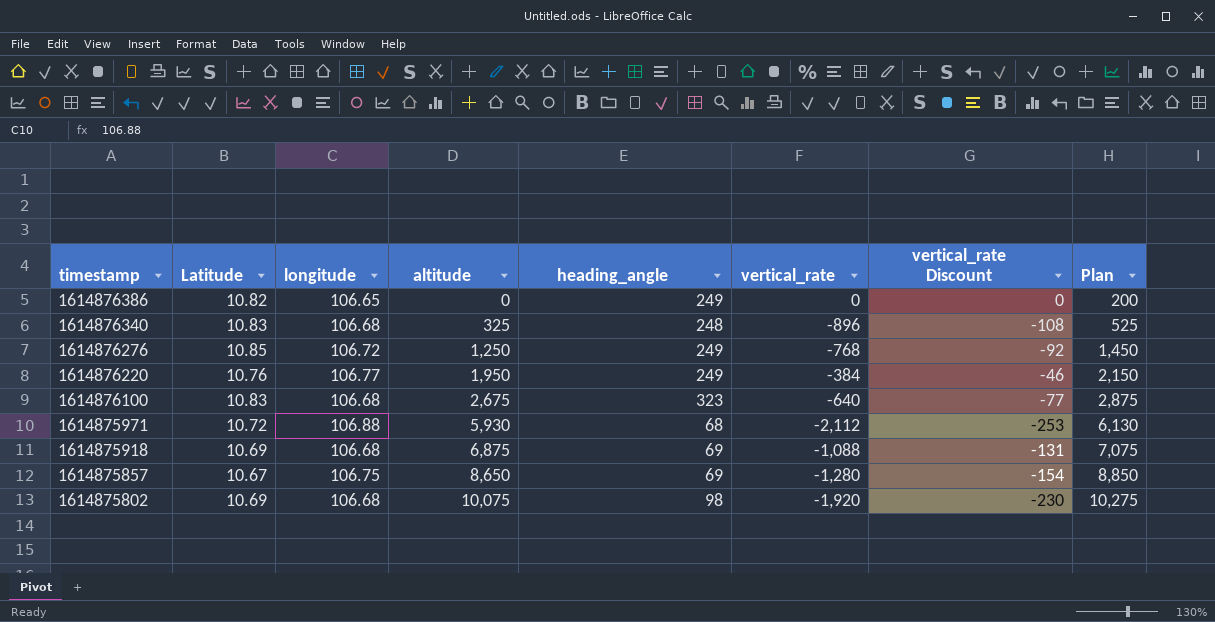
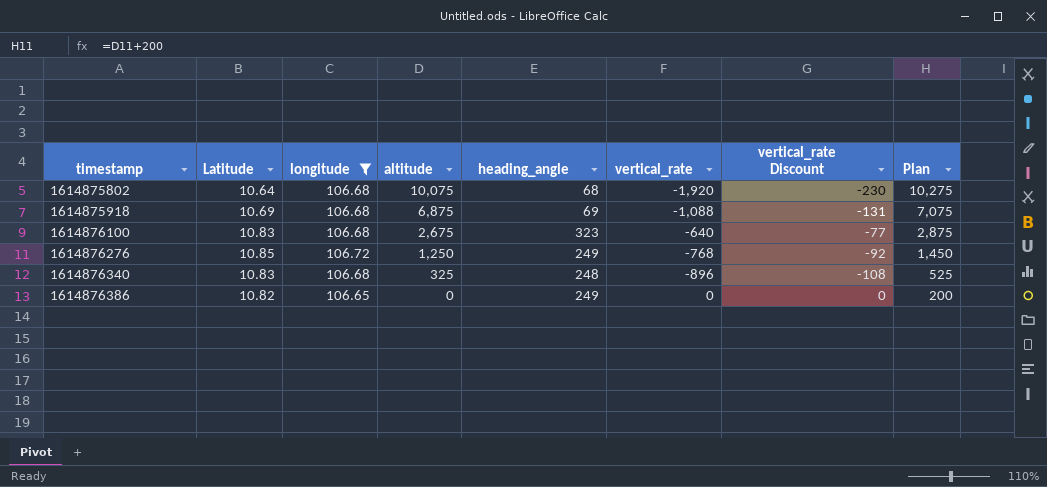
filter: none -> longitude <= 106.72
row order: timestamp descending -> timestamp ascending
1614875802 | Latitude: 10.69 -> 10.64
1614875802 | heading_angle: 98 -> 68

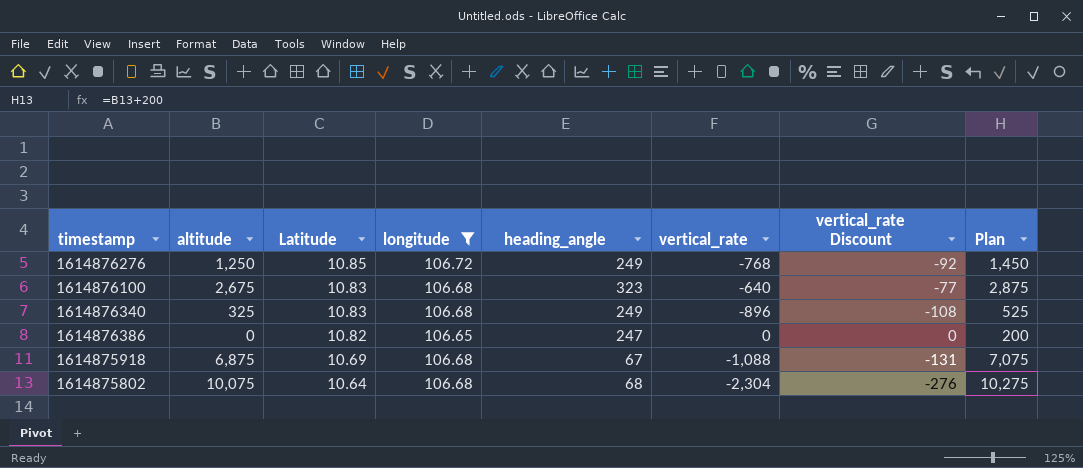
row order: timestamp ascending -> Latitude descending
column altitude | position: 4 -> 2
1614876340 | heading_angle: 248 -> 249
1614876386 | heading_angle: 249 -> 247
1614875918 | heading_angle: 69 -> 67
1614875802 | vertical_rate: -1,920 -> -2,304
1614875802 | vertical_rate Discount: -230 -> -276

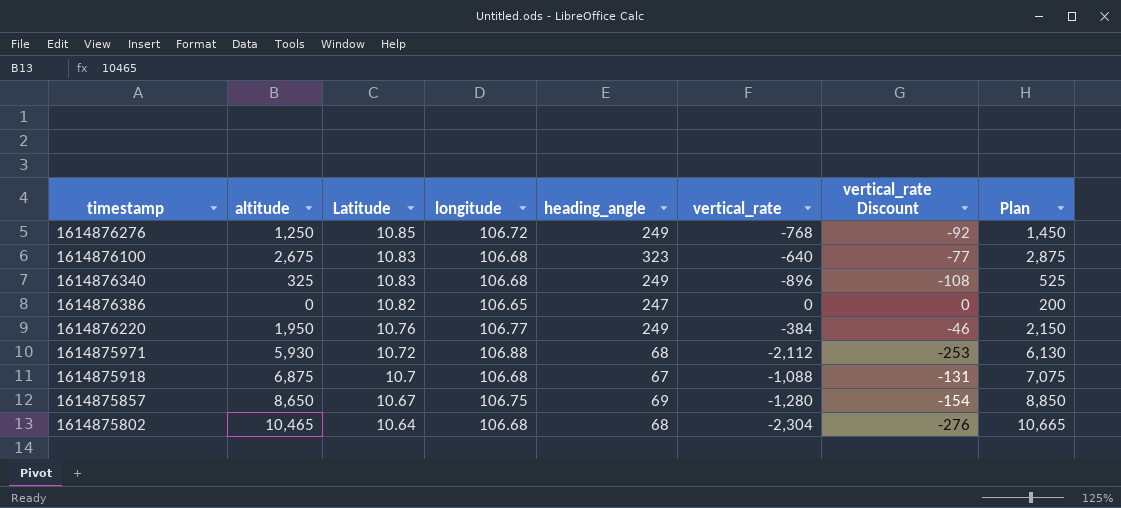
filter: longitude <= 106.72 -> none
1614875918 | Latitude: 10.69 -> 10.7
1614875802 | altitude: 10,075 -> 10,465
1614875802 | Plan: 10,275 -> 10,665

